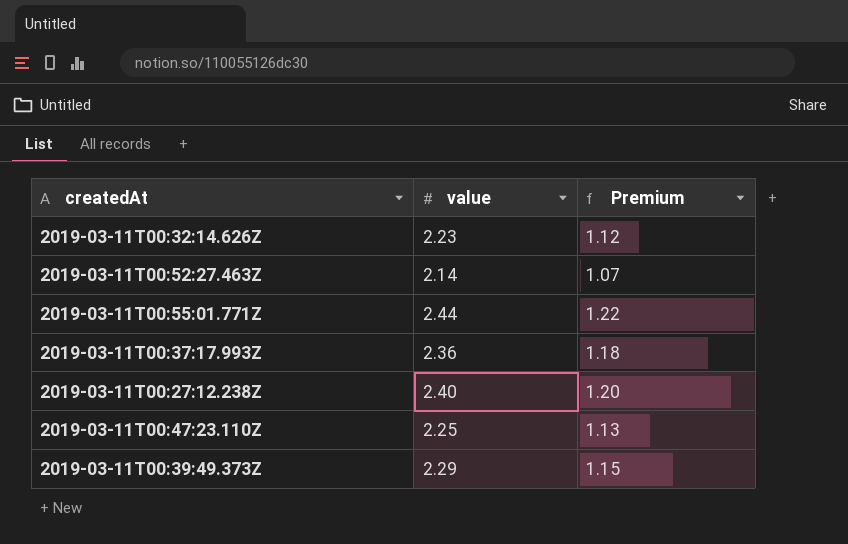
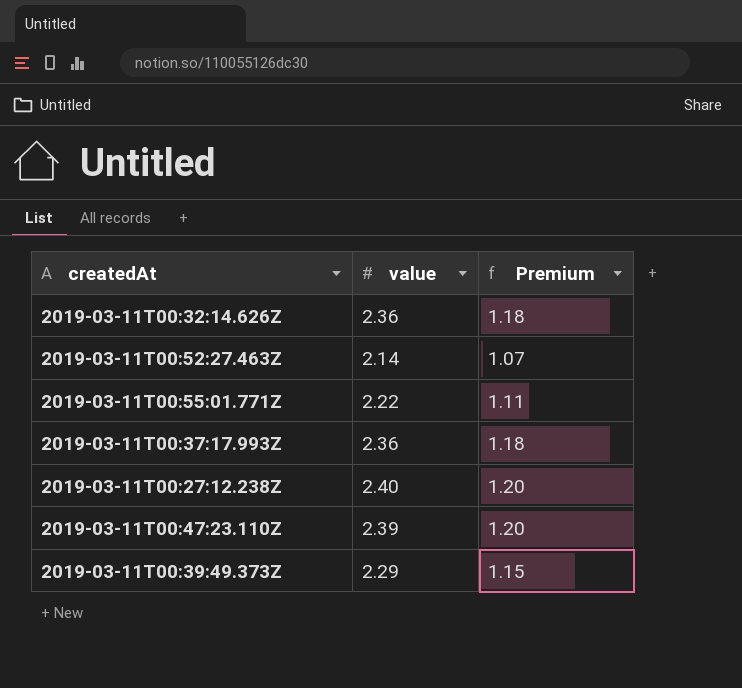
2019-03-11T00:32:14.626Z | value: 2.23 -> 2.36
2019-03-11T00:32:14.626Z | Premium: 1.12 -> 1.18
2019-03-11T00:55:01.771Z | value: 2.44 -> 2.22
2019-03-11T00:55:01.771Z | Premium: 1.22 -> 1.11
2019-03-11T00:47:23.110Z | value: 2.25 -> 2.39
2019-03-11T00:47:23.110Z | Premium: 1.13 -> 1.20

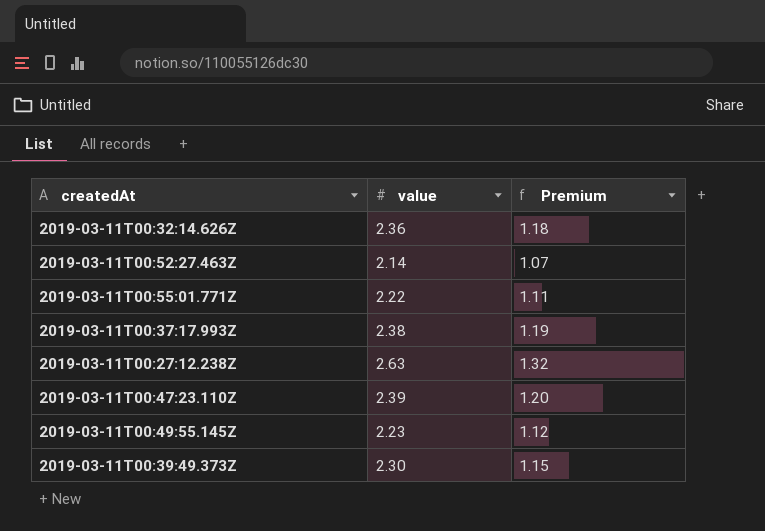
2019-03-11T00:37:17.993Z | value: 2.36 -> 2.38
2019-03-11T00:37:17.993Z | Premium: 1.18 -> 1.19
2019-03-11T00:27:12.238Z | value: 2.40 -> 2.63
2019-03-11T00:27:12.238Z | Premium: 1.20 -> 1.32
row 2019-03-11T00:49:55.145Z: none -> 2.23 | 1.12
2019-03-11T00:39:49.373Z | value: 2.29 -> 2.30

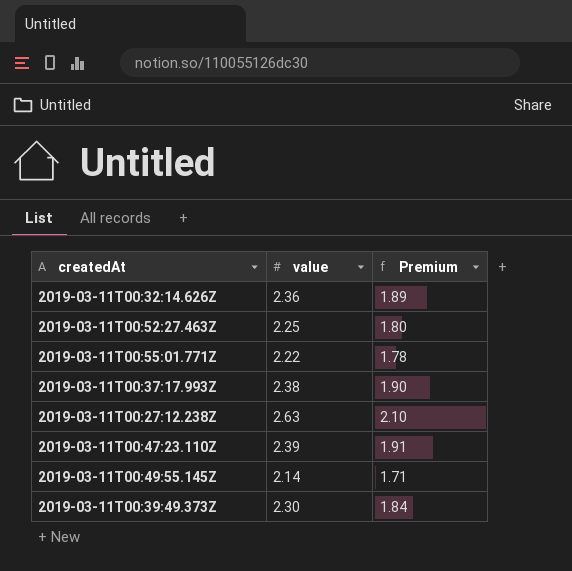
column Premium | formula: [value] * 0.5 -> [value] * 0.8
2019-03-11T00:52:27.463Z | value: 2.14 -> 2.25
2019-03-11T00:49:55.145Z | value: 2.23 -> 2.14

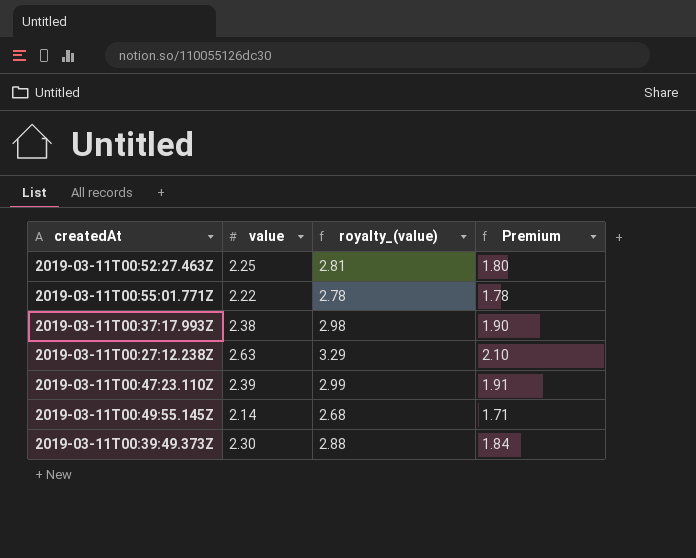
column royalty_(value) | formula: none -> [value] * 1.25
row 2019-03-11T00:32:14.626Z: 2.36 | 1.89 -> none

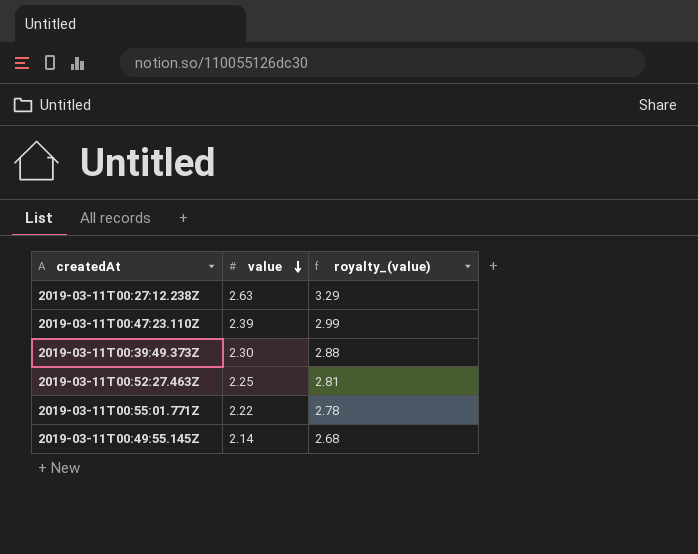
row order: none -> value descending
column Premium | formula: [value] * 0.8 -> none
row 2019-03-11T00:37:17.993Z: 2.38 | 2.98 | 1.90 -> none

